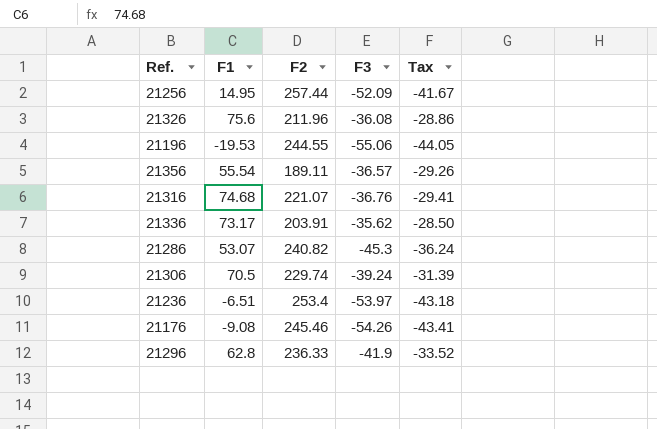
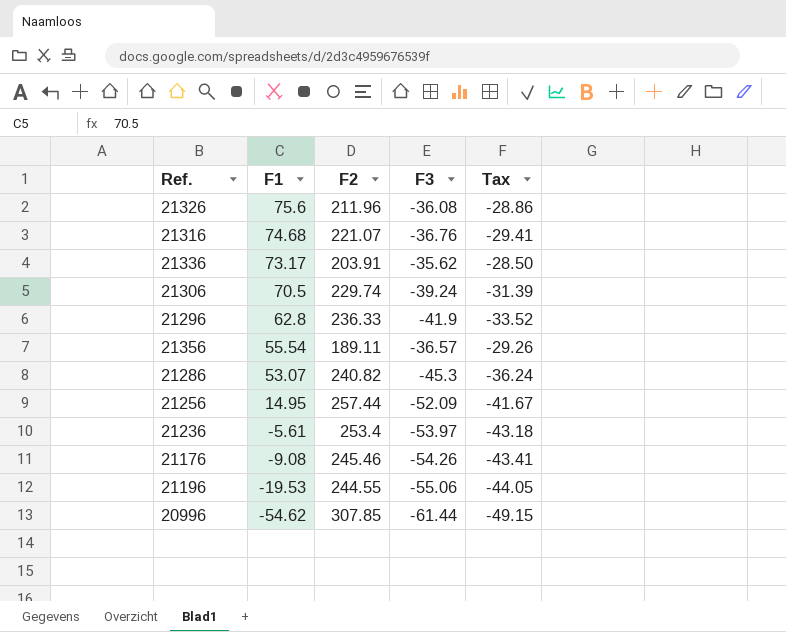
row order: none -> F1 descending
21236 | F1: -6.51 -> -5.61
row 20996: none -> -54.62 | 307.85 | -61.44 | -49.15

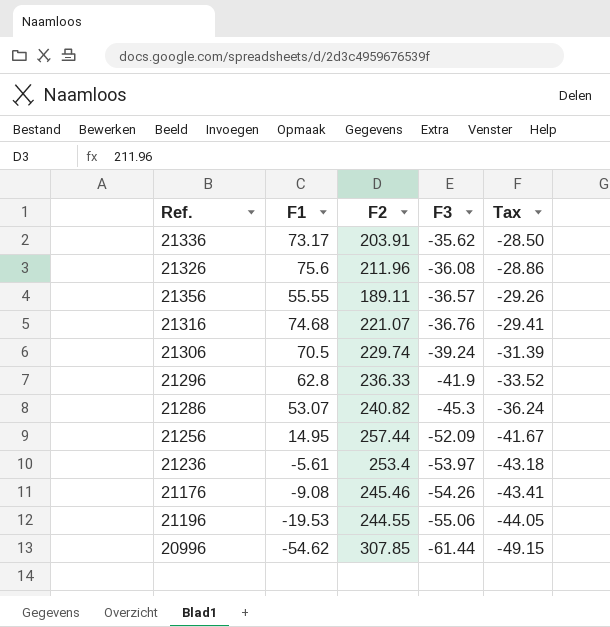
row order: F1 descending -> F3 descending
21356 | F1: 55.54 -> 55.55

